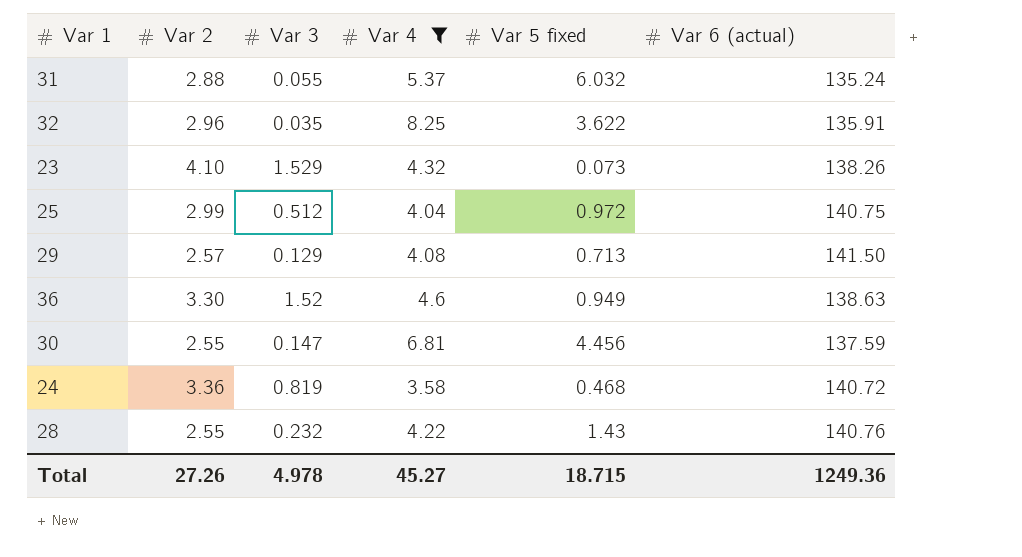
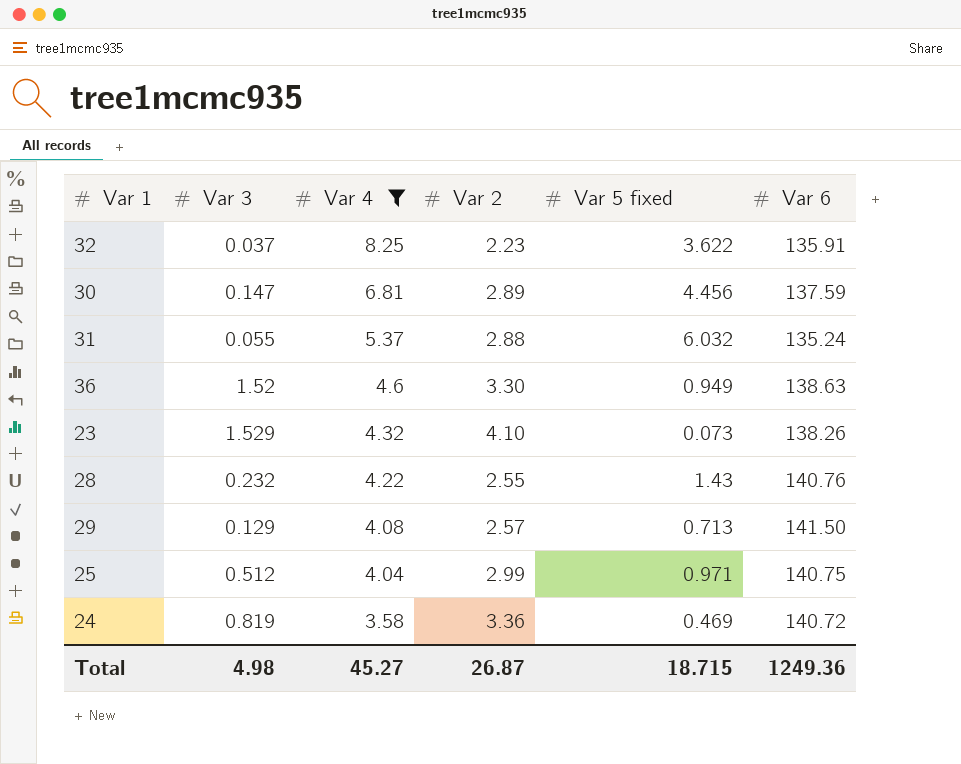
row order: none -> Var 4 descending
column Var 2 | position: 2 -> 4
column name: Var 6 (actual) -> Var 6
32 | Var 3: 0.035 -> 0.037
32 | Var 2: 2.96 -> 2.23
30 | Var 2: 2.55 -> 2.89
25 | Var 5 fixed: 0.972 -> 0.971
24 | Var 5 fixed: 0.468 -> 0.469
Total | Var 3: 4.978 -> 4.98
Total | Var 2: 27.26 -> 26.87

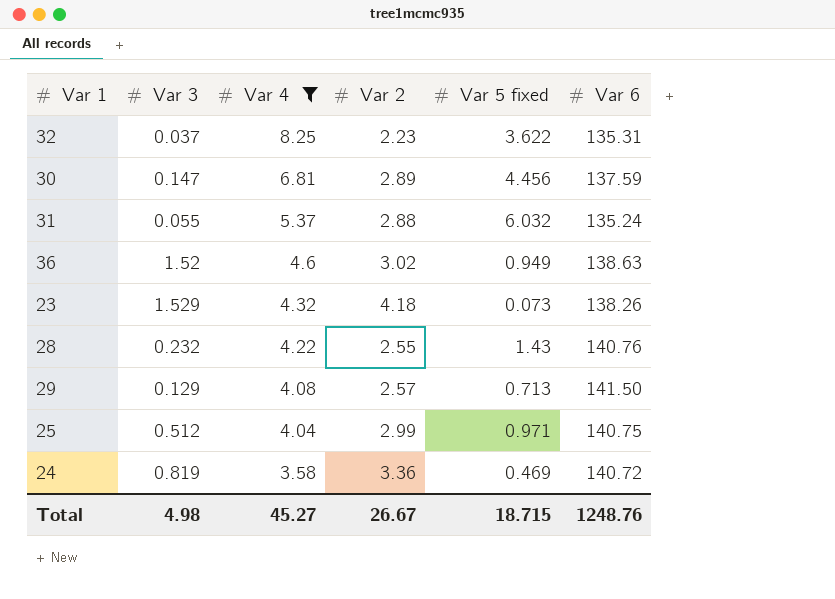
32 | Var 6: 135.91 -> 135.31
36 | Var 2: 3.30 -> 3.02
23 | Var 2: 4.10 -> 4.18
Total | Var 2: 26.87 -> 26.67
Total | Var 6: 1249.36 -> 1248.76

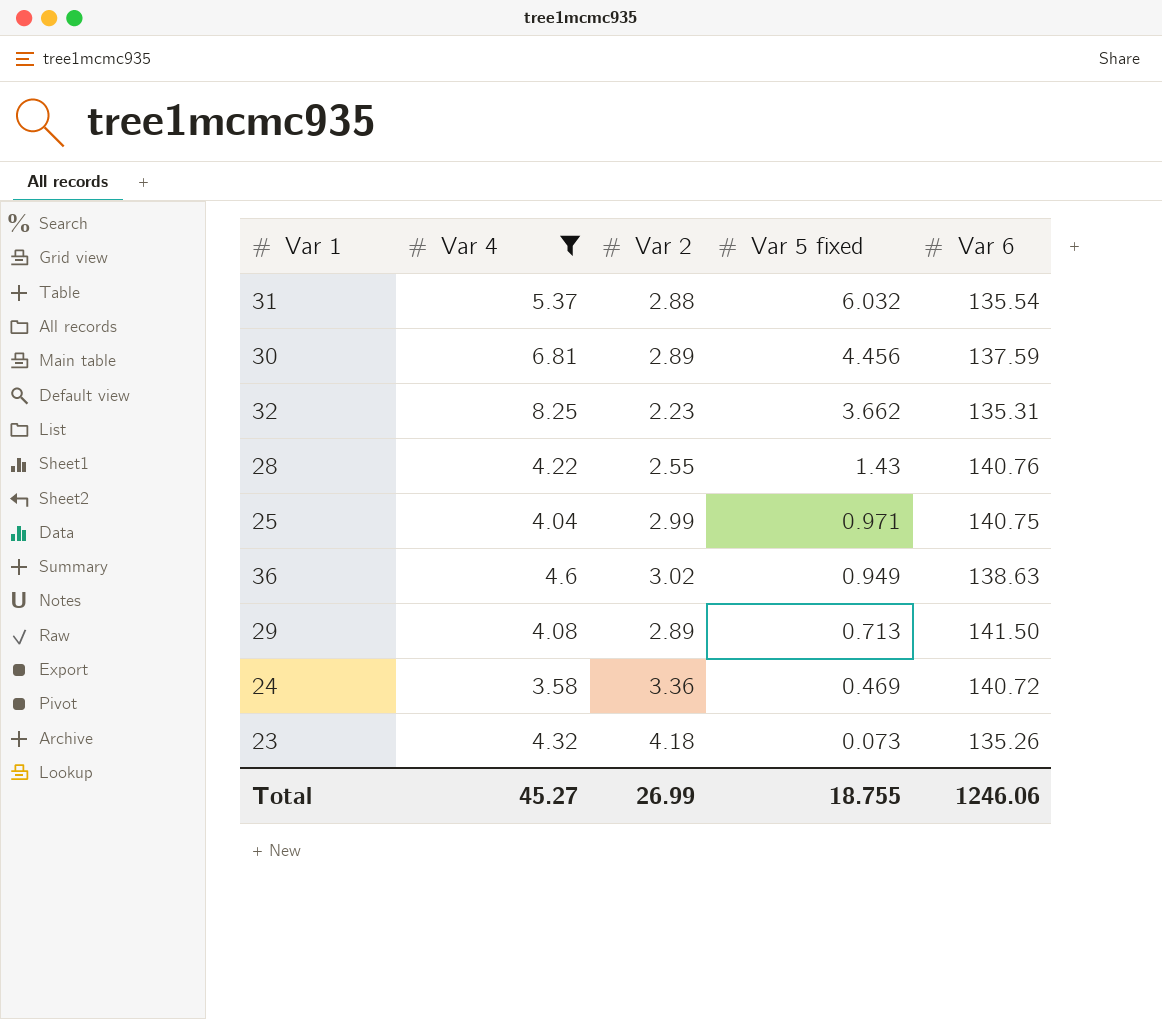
row order: Var 4 descending -> Var 5 fixed descending
column Var 3 | position: 2 -> none
31 | Var 6: 135.24 -> 135.54
32 | Var 5 fixed: 3.622 -> 3.662
29 | Var 2: 2.57 -> 2.89
23 | Var 6: 138.26 -> 135.26
Total | Var 2: 26.67 -> 26.99
Total | Var 5 fixed: 18.715 -> 18.755
Total | Var 6: 1248.76 -> 1246.06

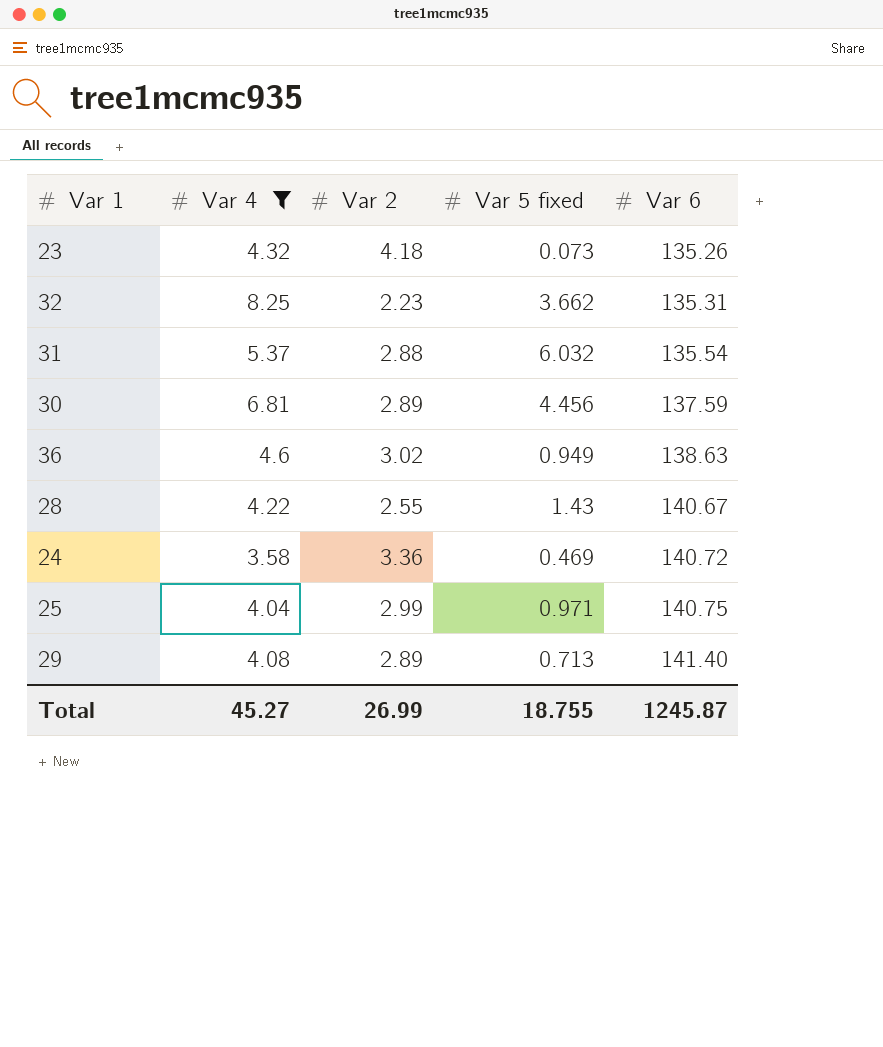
row order: Var 5 fixed descending -> Var 6 ascending
28 | Var 6: 140.76 -> 140.67
29 | Var 6: 141.50 -> 141.40
Total | Var 6: 1246.06 -> 1245.87

